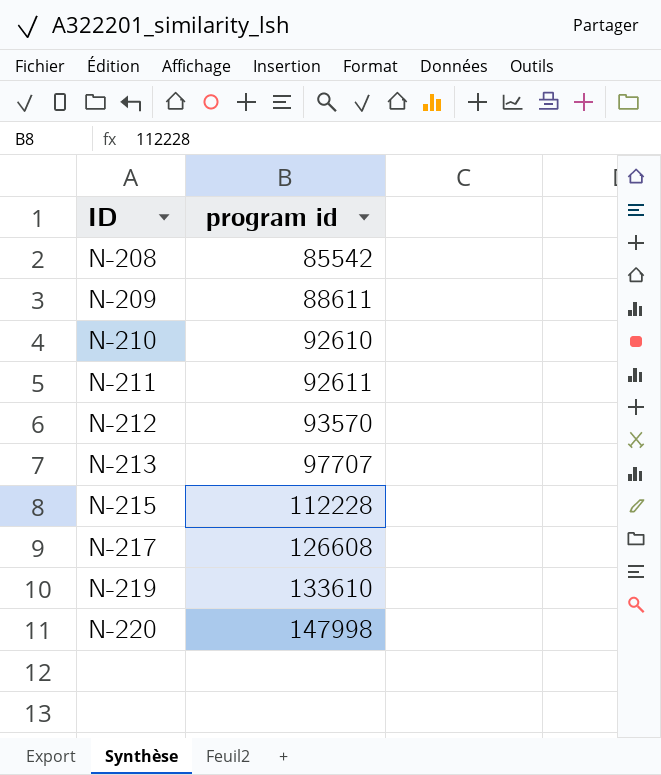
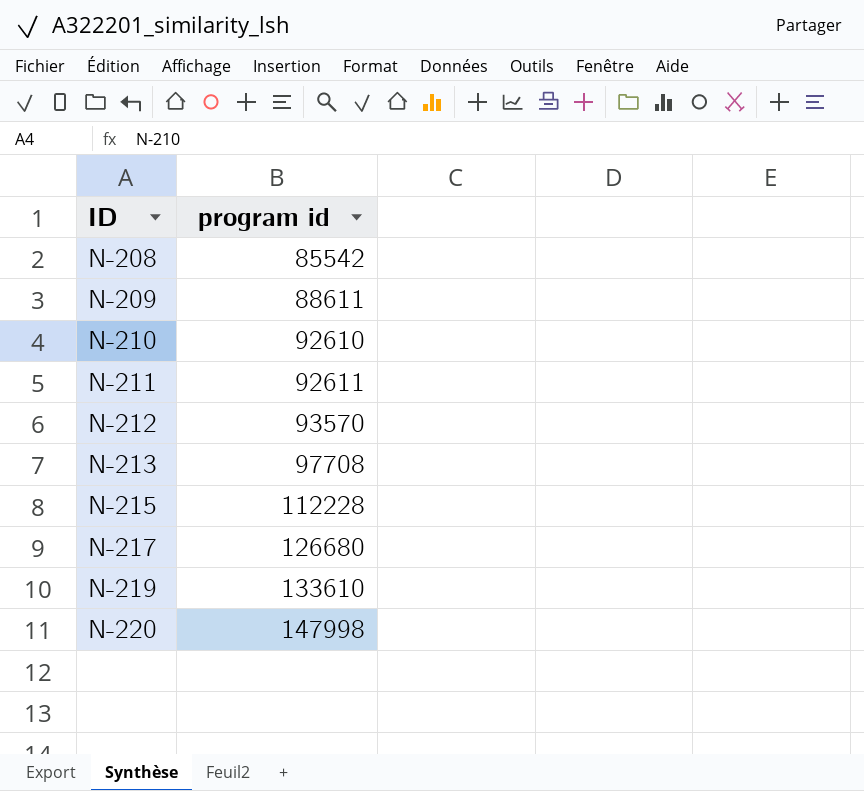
N-213 | program id: 97707 -> 97708
N-217 | program id: 126608 -> 126680

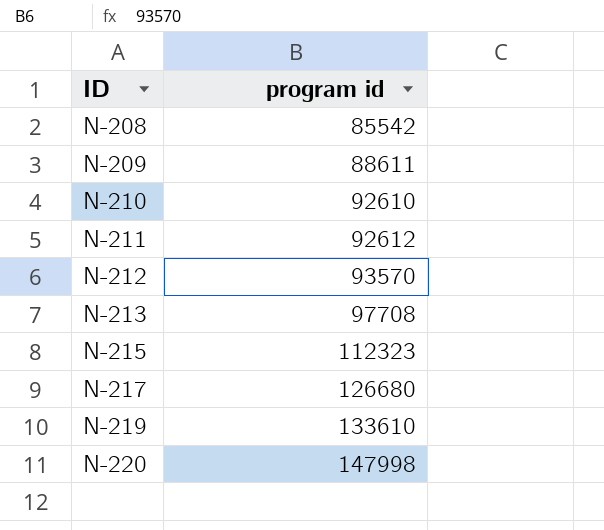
N-211 | program id: 92611 -> 92612
N-215 | program id: 112228 -> 112323

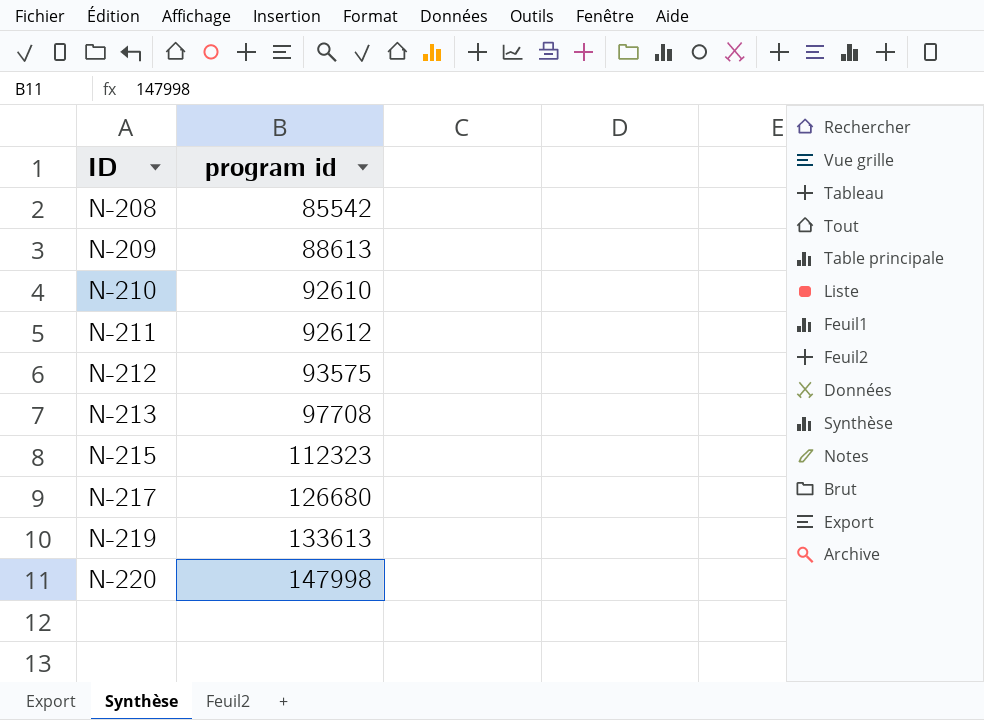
N-209 | program id: 88611 -> 88613
N-212 | program id: 93570 -> 93575
N-219 | program id: 133610 -> 133613

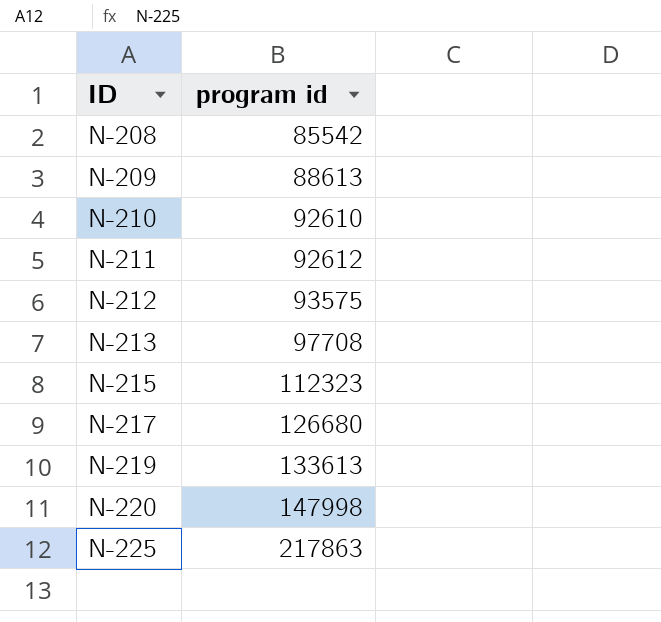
row N-225: none -> 217863

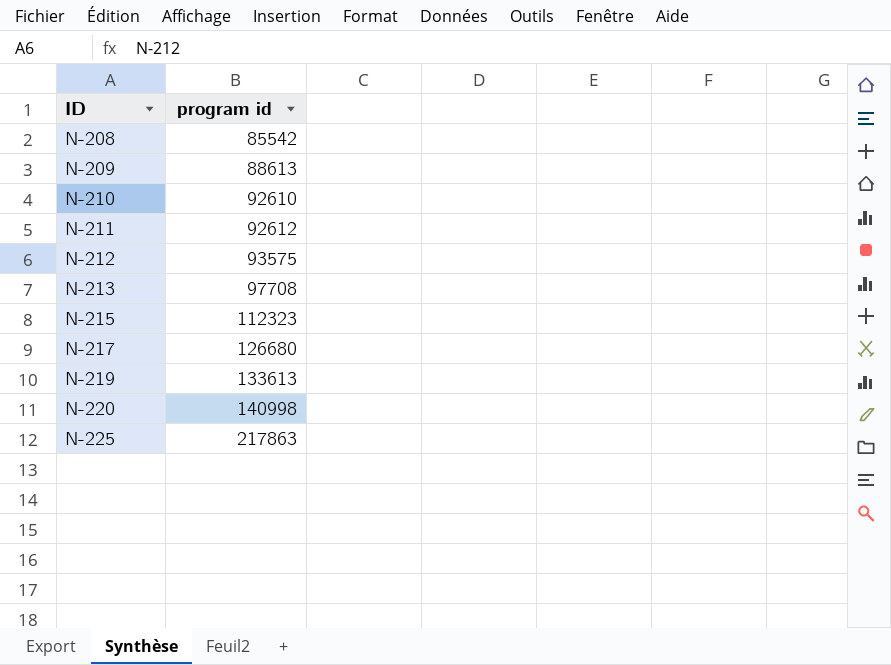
N-220 | program id: 147998 -> 140998

